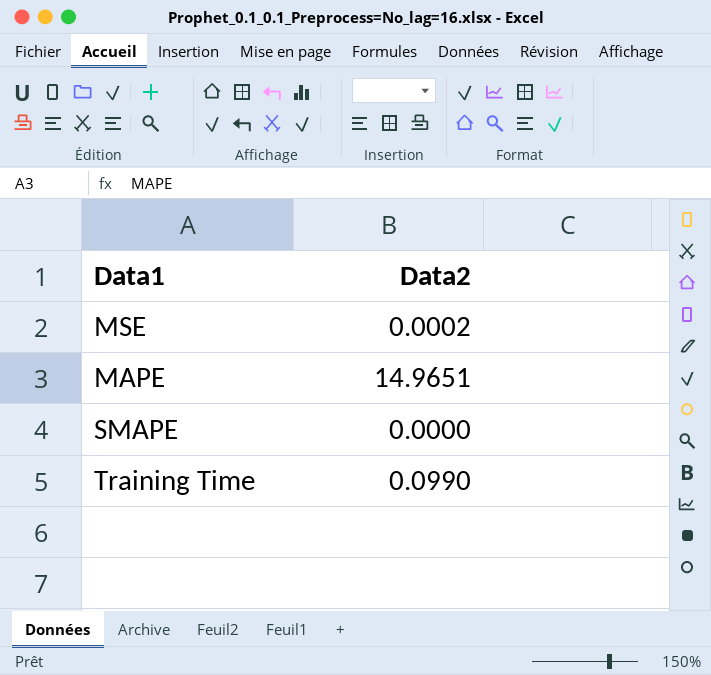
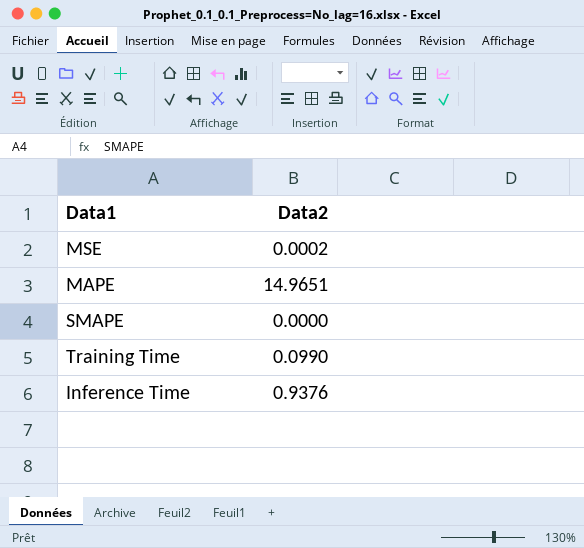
row Inference Time: none -> 0.9376

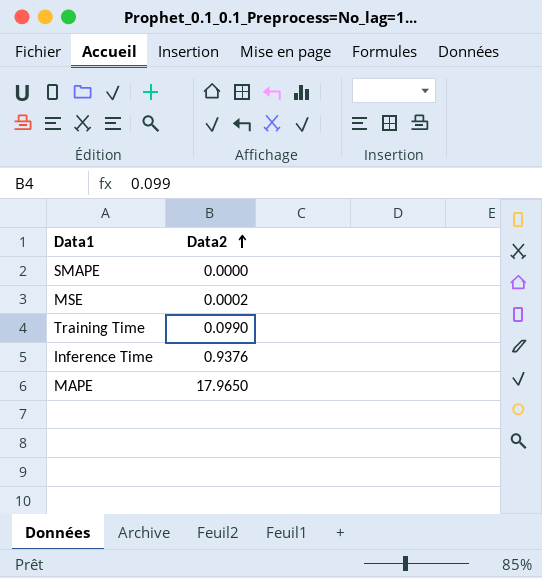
row order: none -> Data2 ascending
MAPE | Data2: 14.9651 -> 17.9650

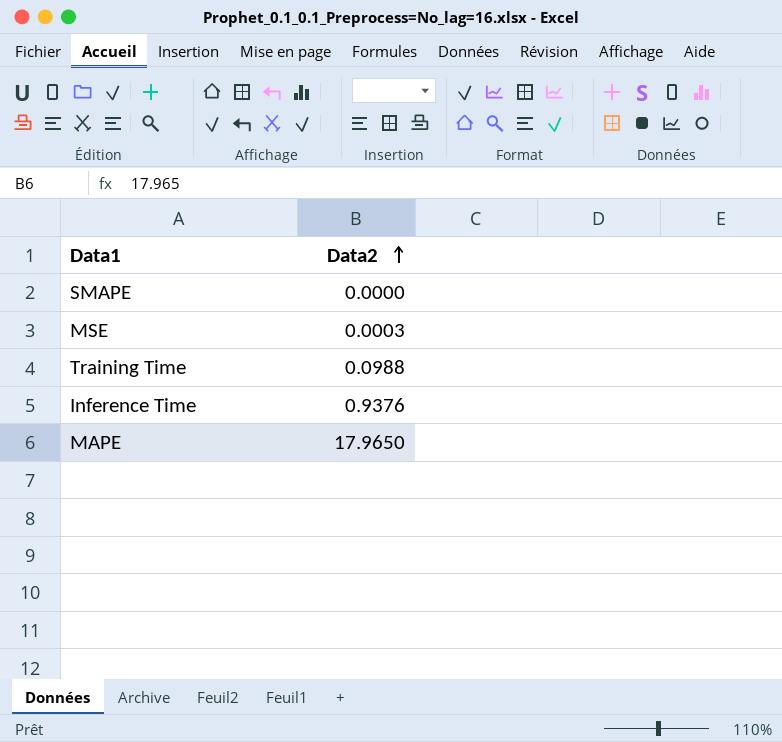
MSE | Data2: 0.0002 -> 0.0003
Training Time | Data2: 0.0990 -> 0.0988

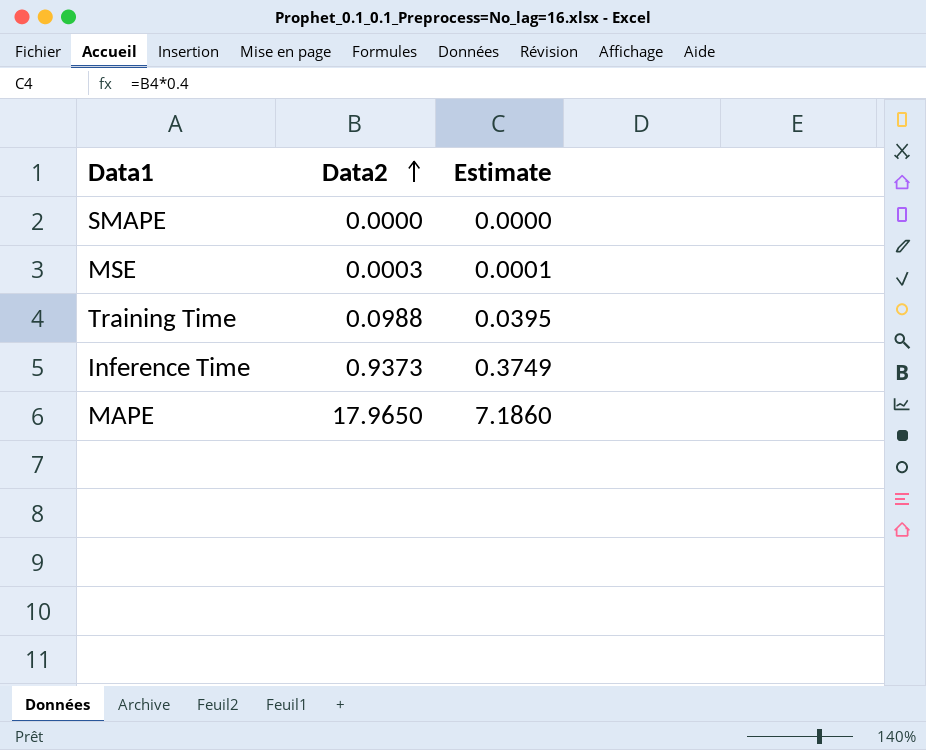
column Estimate | formula: none -> [Data2] * 0.4
Inference Time | Data2: 0.9376 -> 0.9373

